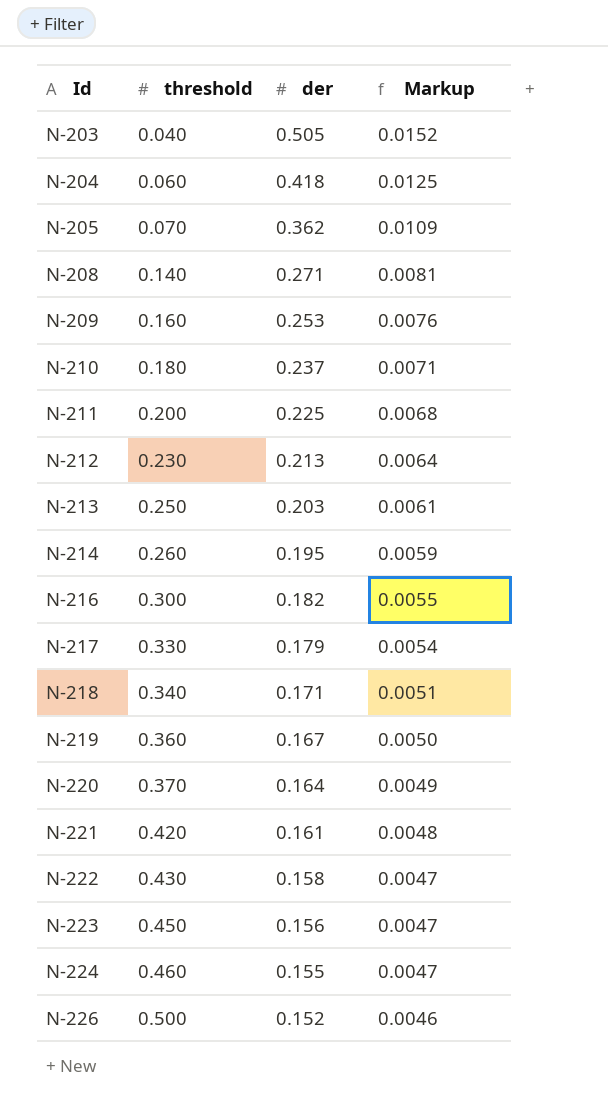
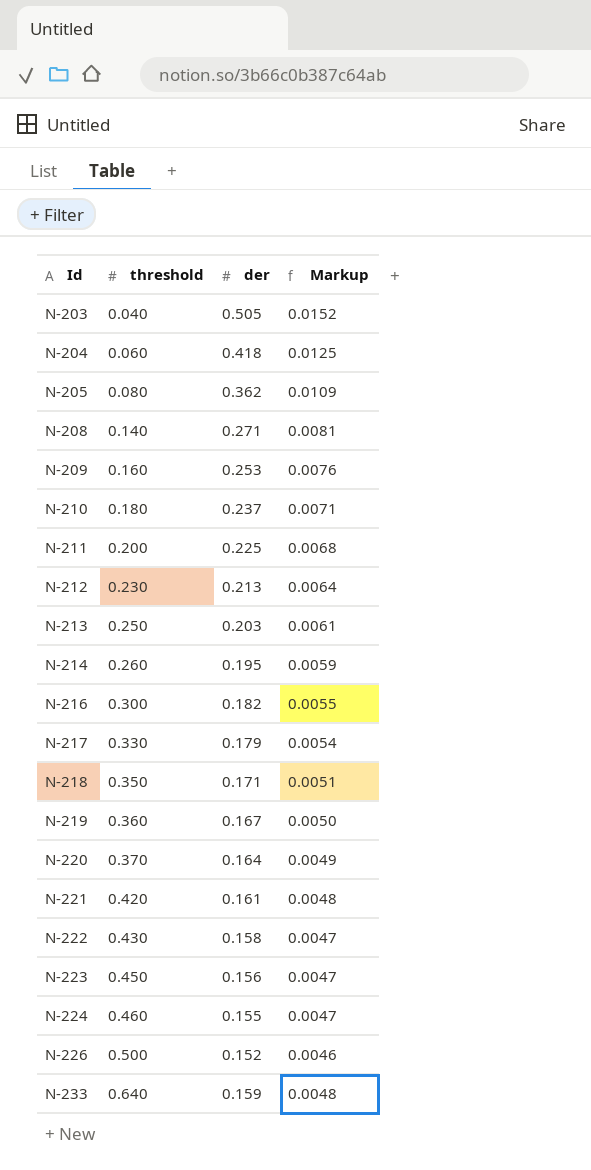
N-205 | threshold: 0.070 -> 0.080
N-218 | threshold: 0.340 -> 0.350
row N-233: none -> 0.640 | 0.159 | 0.0048

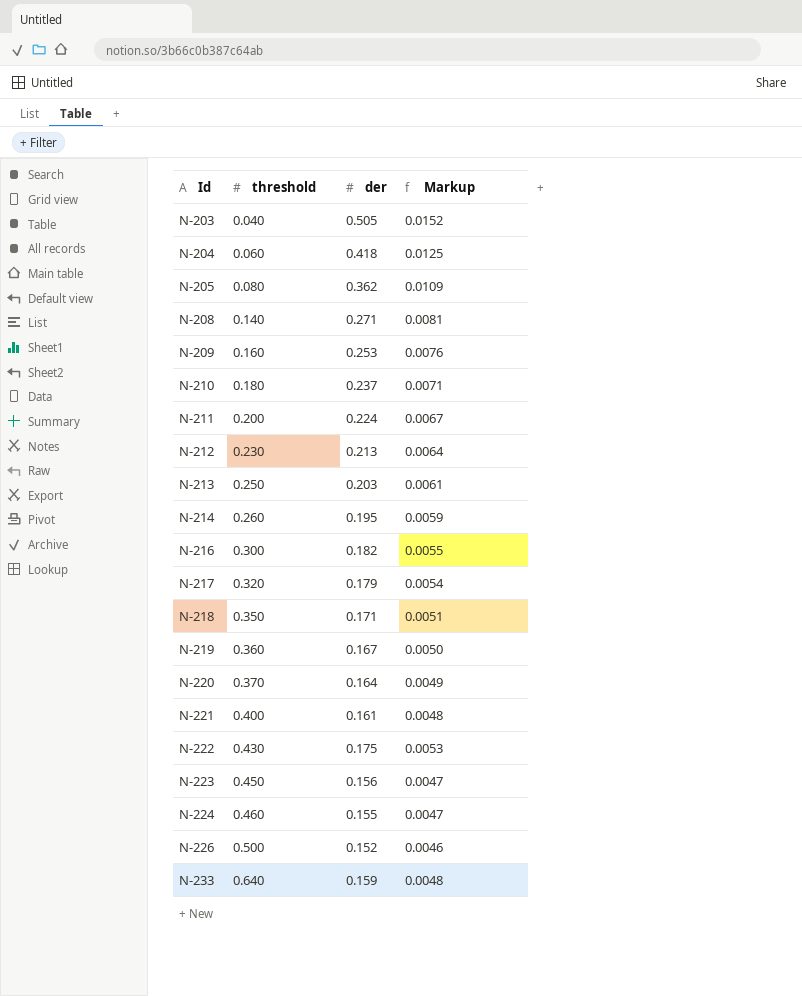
N-211 | der: 0.225 -> 0.224
N-211 | Markup: 0.0068 -> 0.0067
N-217 | threshold: 0.330 -> 0.320
N-221 | threshold: 0.420 -> 0.400
N-222 | der: 0.158 -> 0.175
N-222 | Markup: 0.0047 -> 0.0053

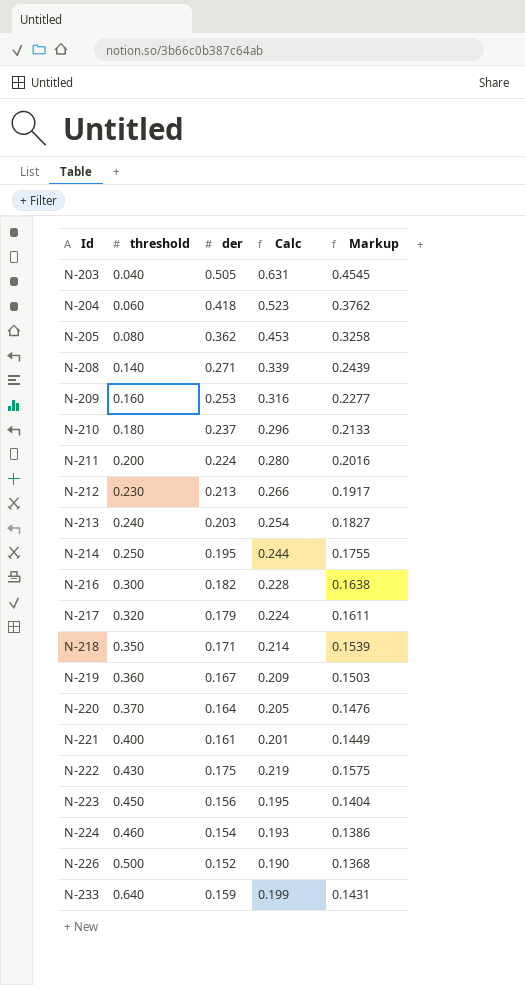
column Calc | formula: none -> [der] * 1.25
column Markup | formula: [der] * 0.03 -> [der] * 0.9
N-213 | threshold: 0.250 -> 0.240
N-214 | threshold: 0.260 -> 0.250
N-224 | der: 0.155 -> 0.154

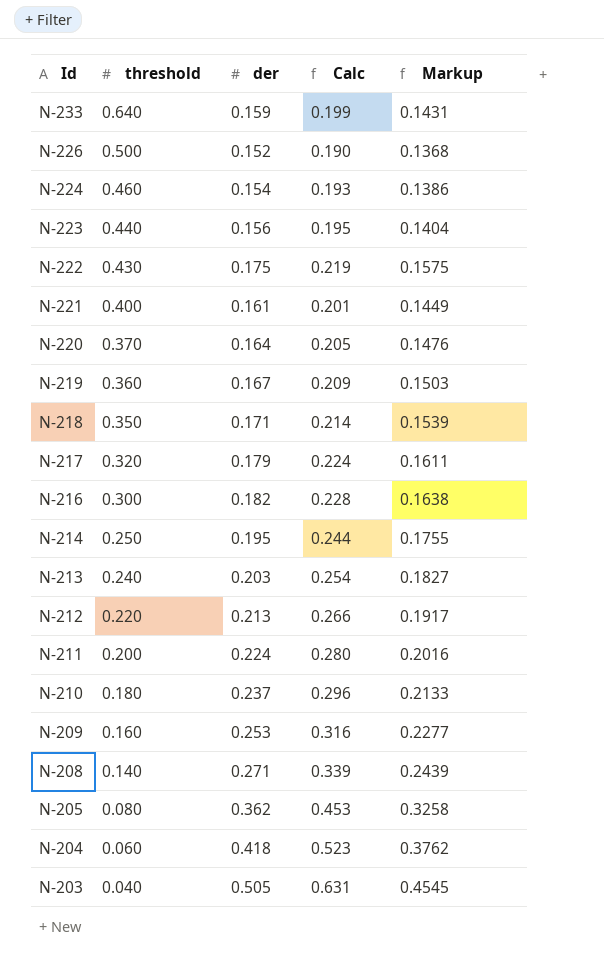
row order: Id ascending -> Id descending
N-223 | threshold: 0.450 -> 0.440
N-212 | threshold: 0.230 -> 0.220

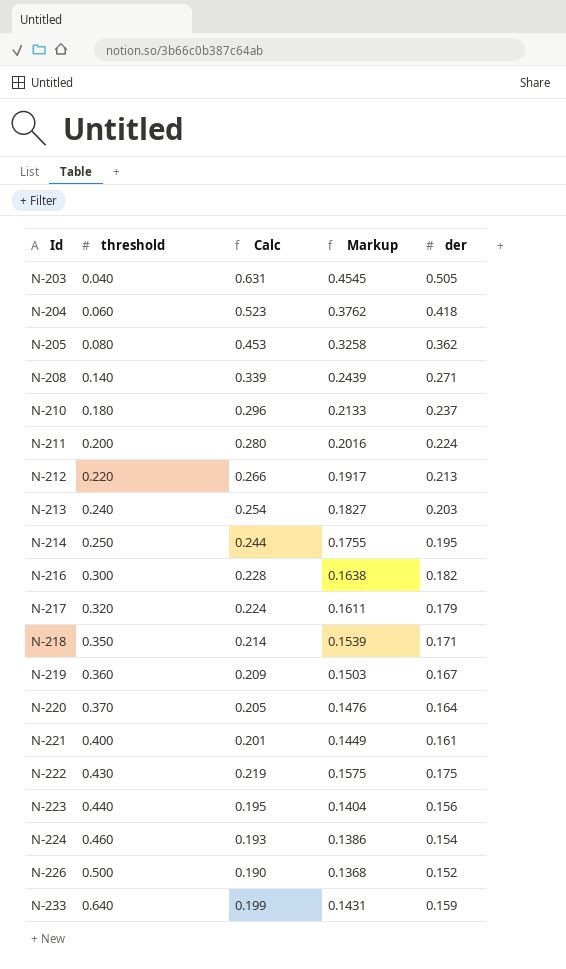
row order: Id descending -> Id ascending
column der | position: 3 -> 5
row N-209: 0.160 | 0.253 | 0.316 | 0.2277 -> none

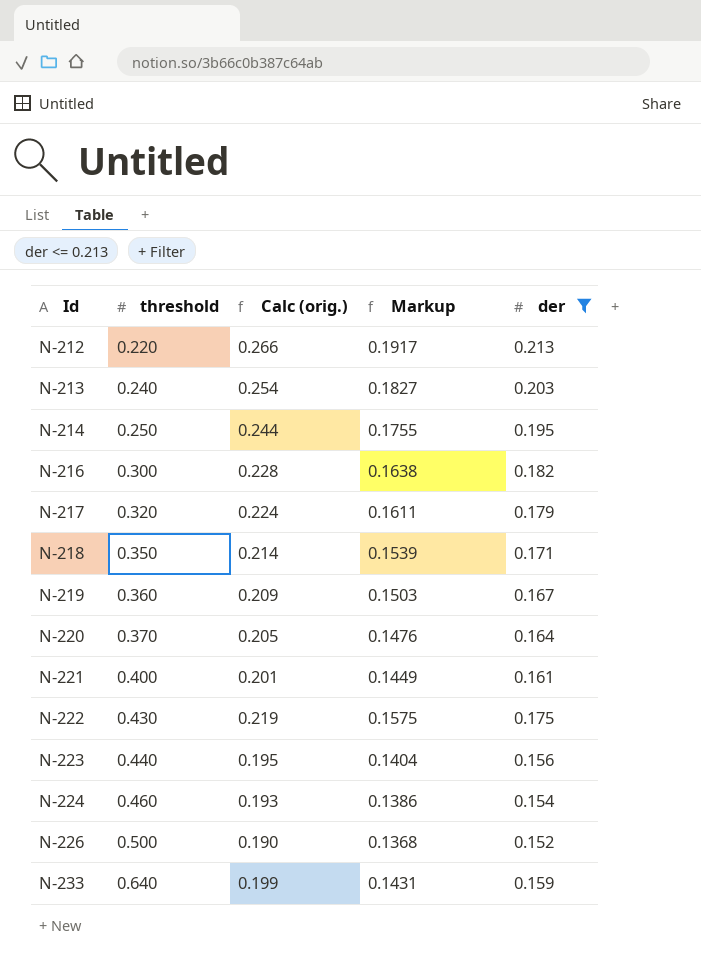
filter: none -> der <= 0.213
column name: Calc -> Calc (orig.)

